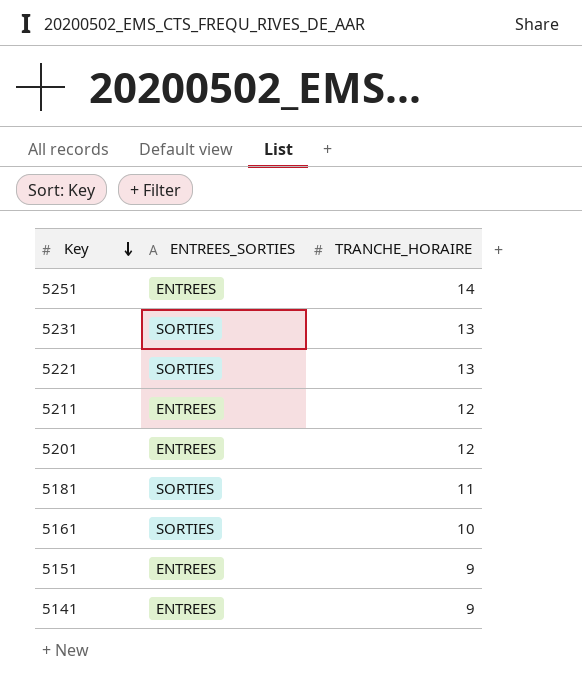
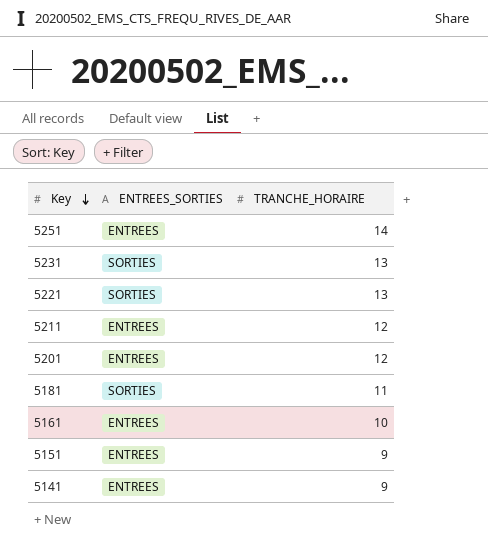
5161 | ENTREES_SORTIES: SORTIES -> ENTREES

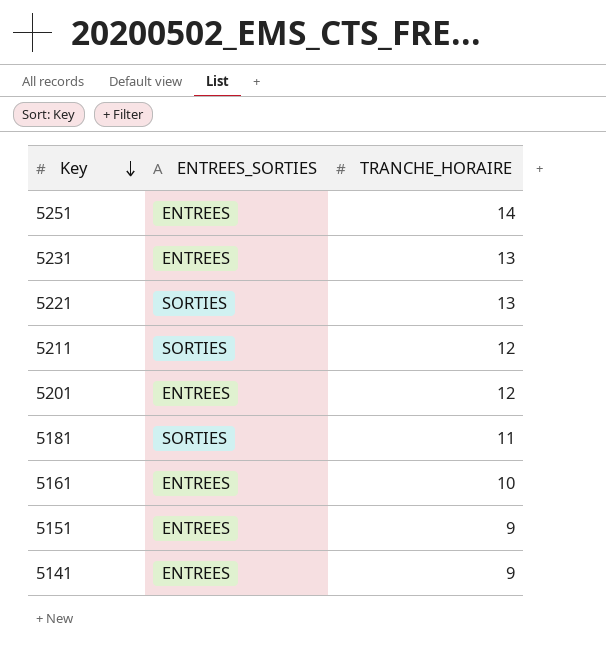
5231 | ENTREES_SORTIES: SORTIES -> ENTREES
5211 | ENTREES_SORTIES: ENTREES -> SORTIES

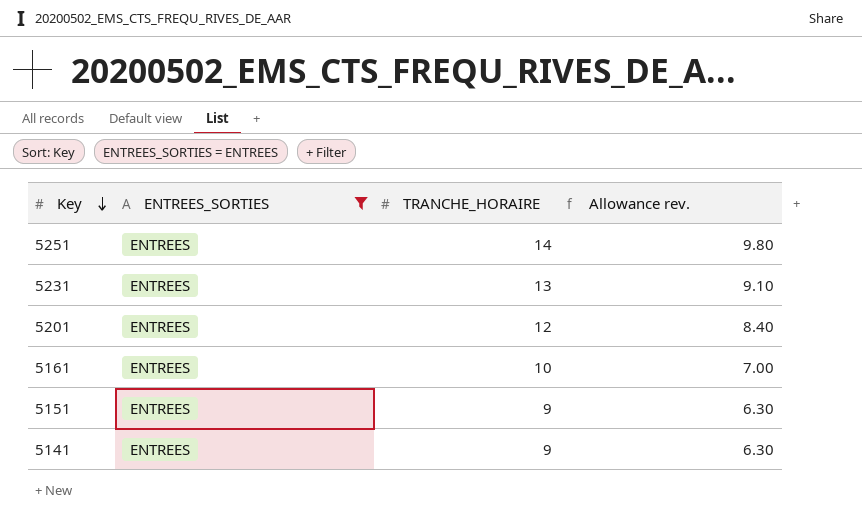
filter: none -> ENTREES_SORTIES = ENTREES
column Allowance rev. | formula: none -> [TRANCHE_HORAIRE] * 0.7

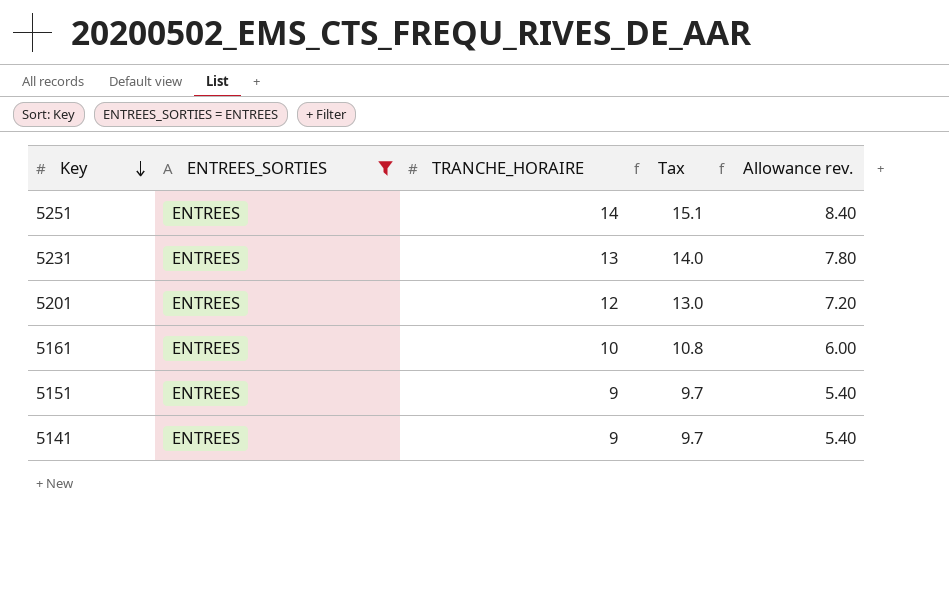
column Tax | formula: none -> [TRANCHE_HORAIRE] * 1.08
column Allowance rev. | formula: [TRANCHE_HORAIRE] * 0.7 -> [TRANCHE_HORAIRE] * 0.6

